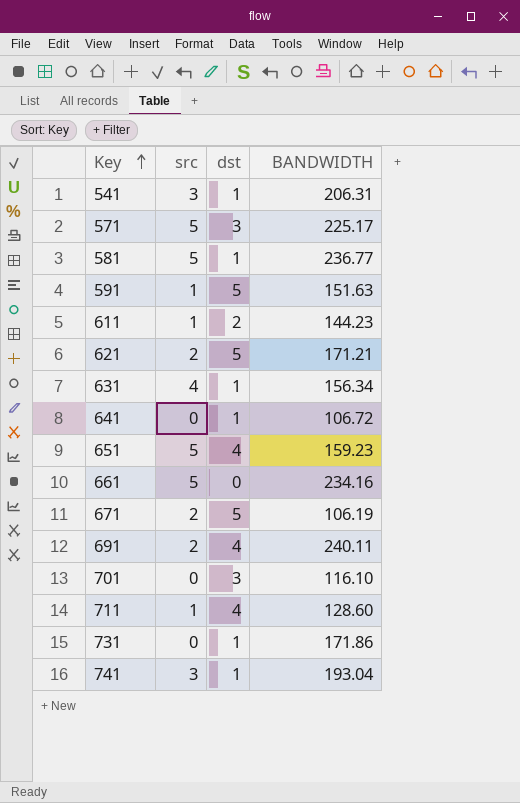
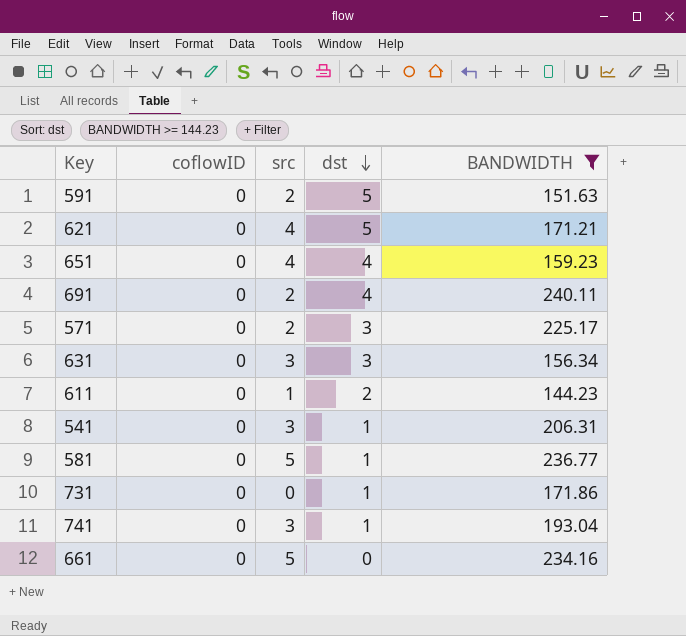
filter: none -> BANDWIDTH >= 144.23
row order: Key ascending -> dst descending
column coflowID | position: none -> 2
591 | src: 1 -> 2
621 | src: 2 -> 4
651 | src: 5 -> 4
571 | src: 5 -> 2
631 | src: 4 -> 3
631 | dst: 1 -> 3

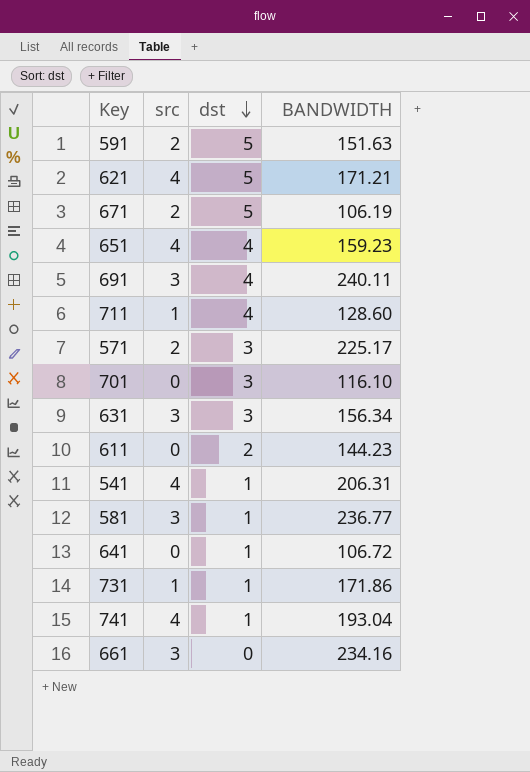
filter: BANDWIDTH >= 144.23 -> none
column coflowID | position: 2 -> none
691 | src: 2 -> 3
611 | src: 1 -> 0
541 | src: 3 -> 4
581 | src: 5 -> 3
731 | src: 0 -> 1
741 | src: 3 -> 4
661 | src: 5 -> 3

